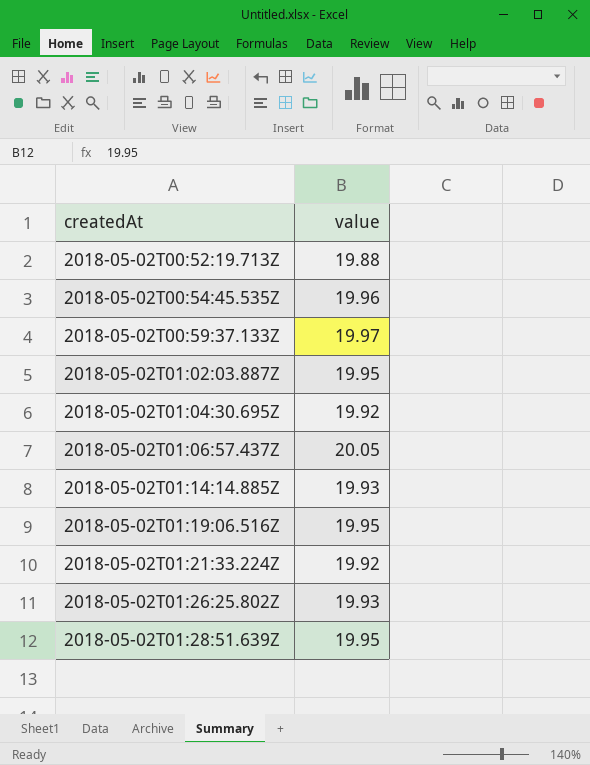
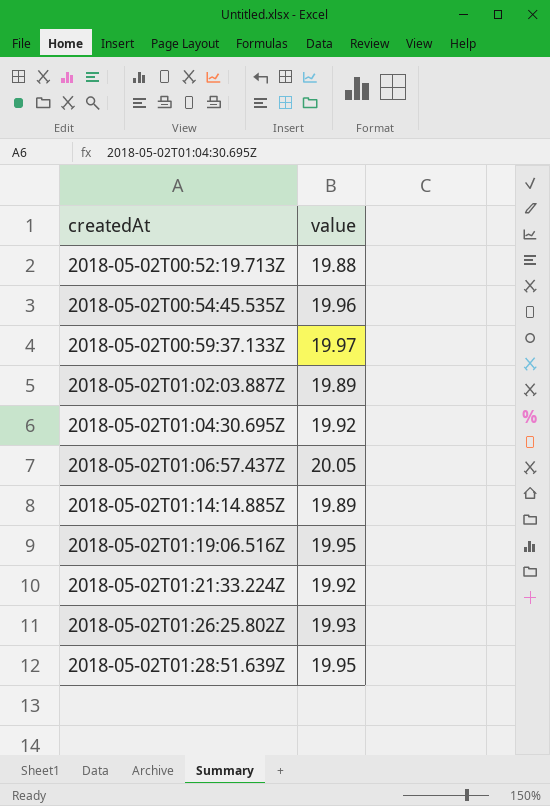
2018-05-02T01:02:03.887Z | value: 19.95 -> 19.89
2018-05-02T01:14:14.885Z | value: 19.93 -> 19.89

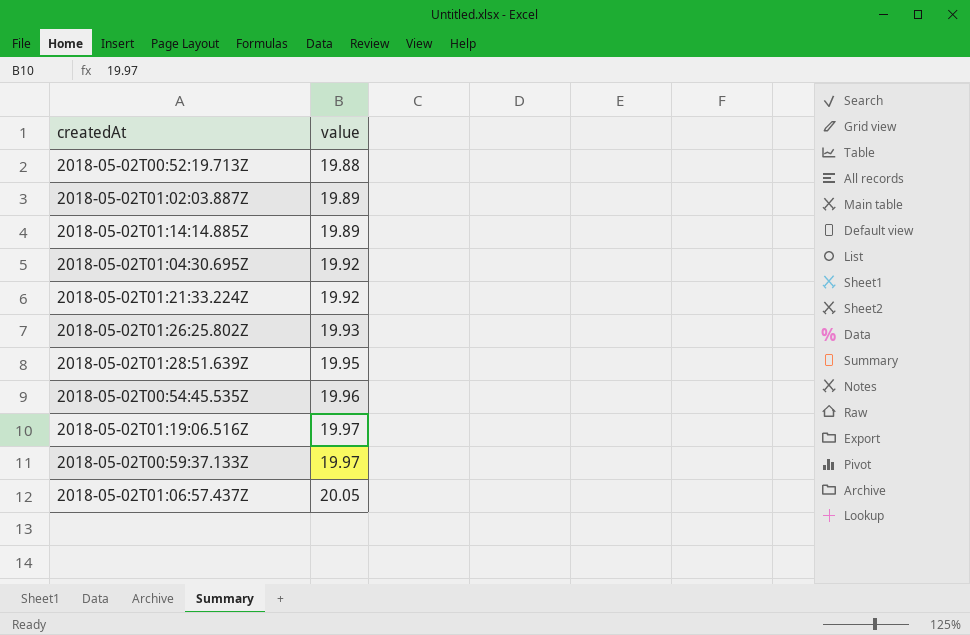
row order: createdAt ascending -> value ascending
2018-05-02T01:19:06.516Z | value: 19.95 -> 19.97

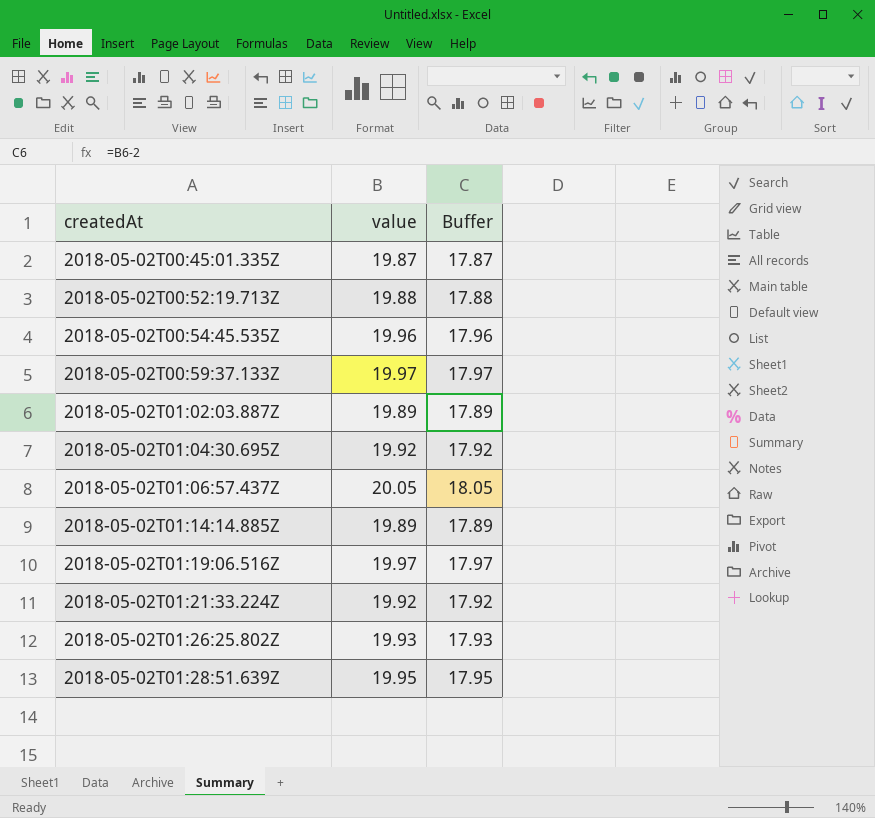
row order: value ascending -> createdAt ascending
column Buffer | formula: none -> [value] - 2
row 2018-05-02T00:45:01.335Z: none -> 19.87 | 17.87

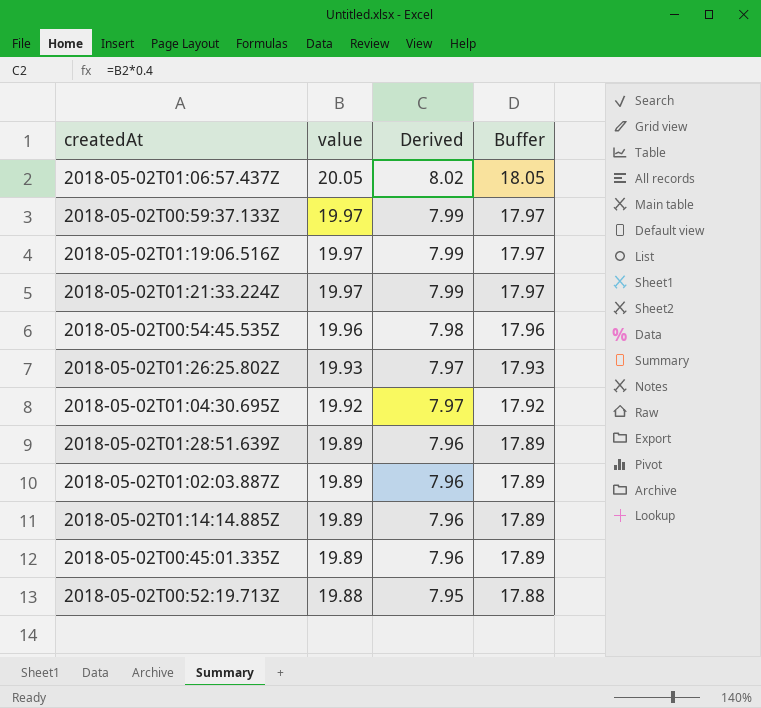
row order: createdAt ascending -> value descending
column Derived | formula: none -> [value] * 0.4
2018-05-02T01:21:33.224Z | value: 19.92 -> 19.97
2018-05-02T01:21:33.224Z | Buffer: 17.92 -> 17.97
2018-05-02T01:28:51.639Z | value: 19.95 -> 19.89
2018-05-02T01:28:51.639Z | Buffer: 17.95 -> 17.89
2018-05-02T00:45:01.335Z | value: 19.87 -> 19.89
2018-05-02T00:45:01.335Z | Buffer: 17.87 -> 17.89

